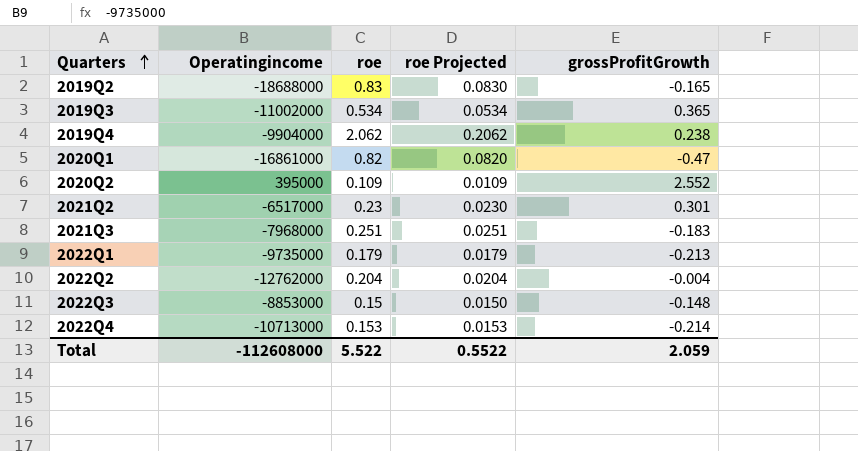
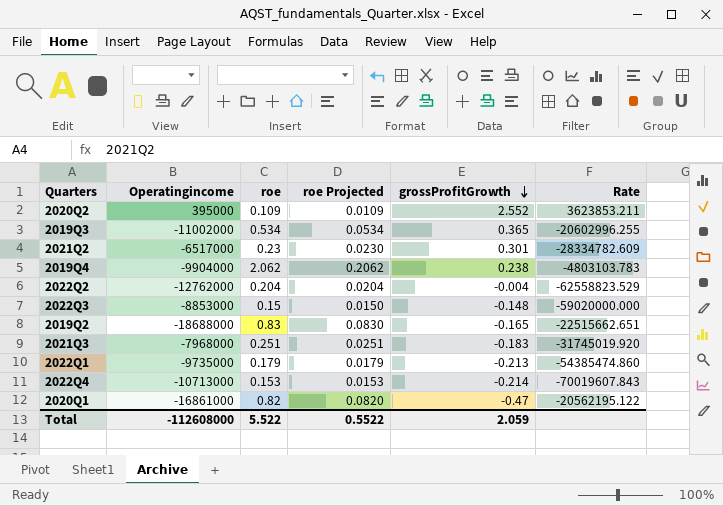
row order: Quarters ascending -> grossProfitGrowth descending
column Rate | formula: none -> [Operatingincome] / [roe]

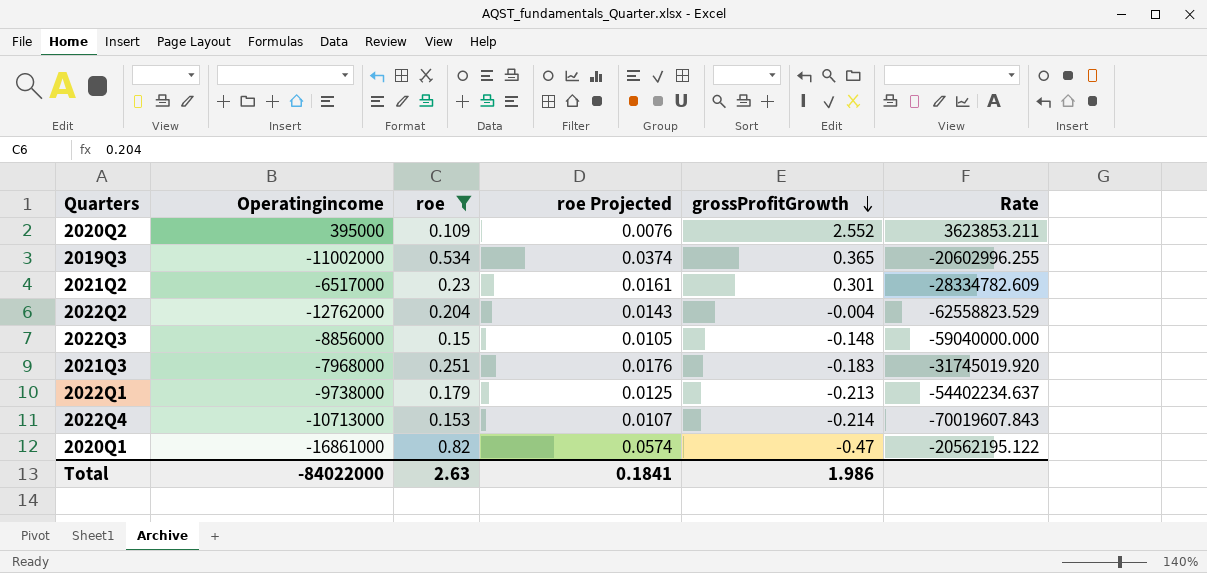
filter: none -> roe <= 0.82
column roe Projected | formula: [roe] * 0.1 -> [roe] * 0.07
2022Q3 | Operatingincome: -8853000 -> -8856000
2022Q3 | Rate: -59020000.000 -> -59040000.000
2022Q1 | Operatingincome: -9735000 -> -9738000
2022Q1 | Rate: -54385474.860 -> -54402234.637
Total | Operatingincome: -112608000 -> -84022000
Total | roe: 5.522 -> 2.63
Total | roe Projected: 0.5522 -> 0.1841
Total | grossProfitGrowth: 2.059 -> 1.986

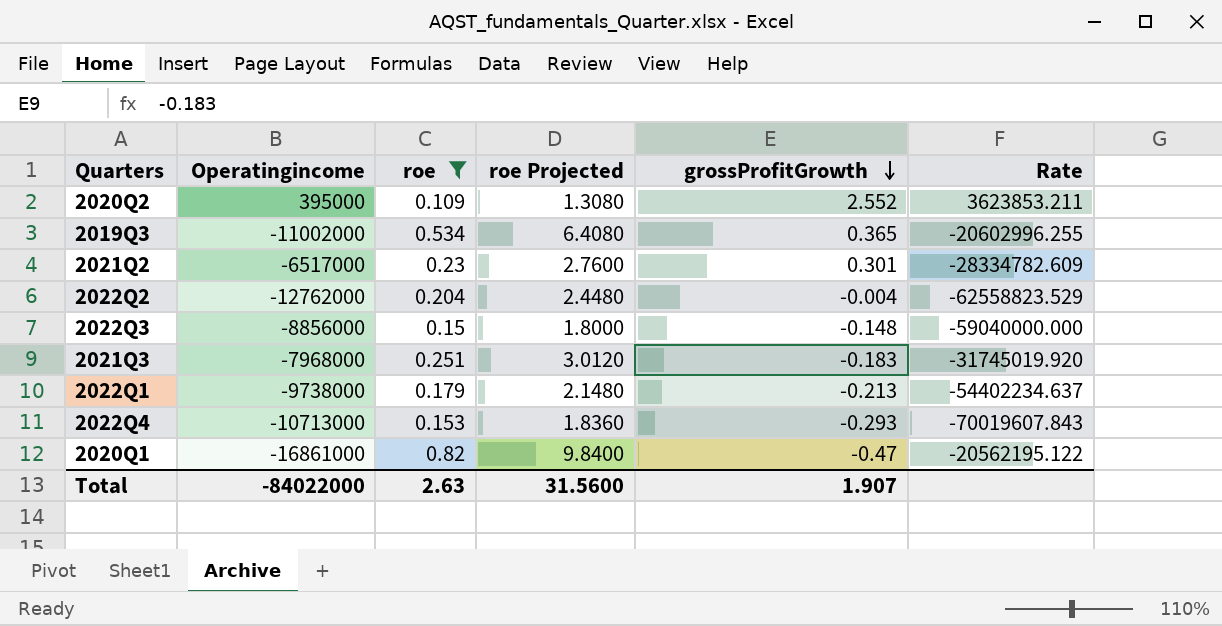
column roe Projected | formula: [roe] * 0.07 -> [roe] * 12
2022Q4 | grossProfitGrowth: -0.214 -> -0.293
Total | roe Projected: 0.1841 -> 31.5600
Total | grossProfitGrowth: 1.986 -> 1.907

